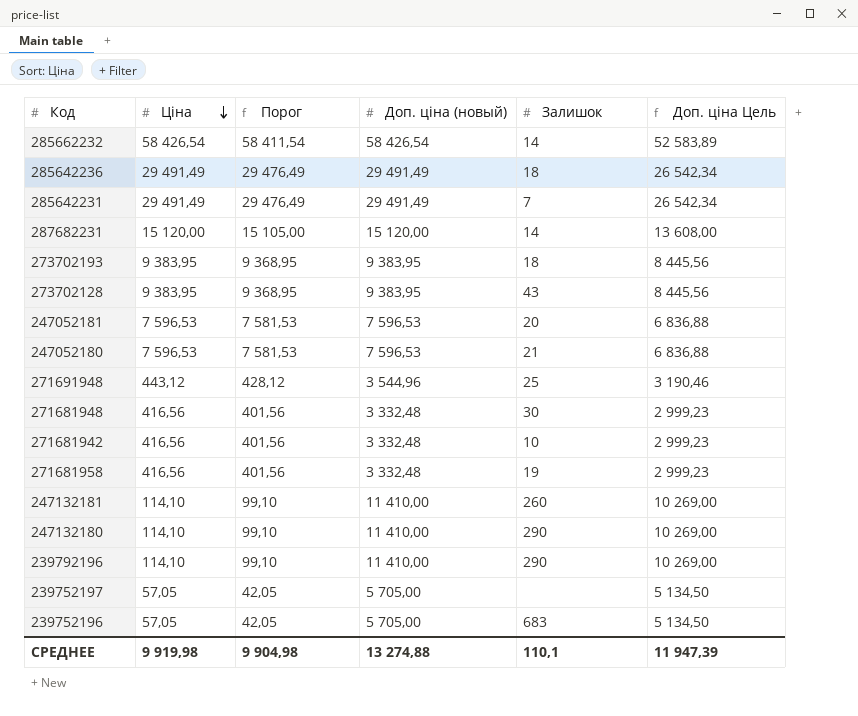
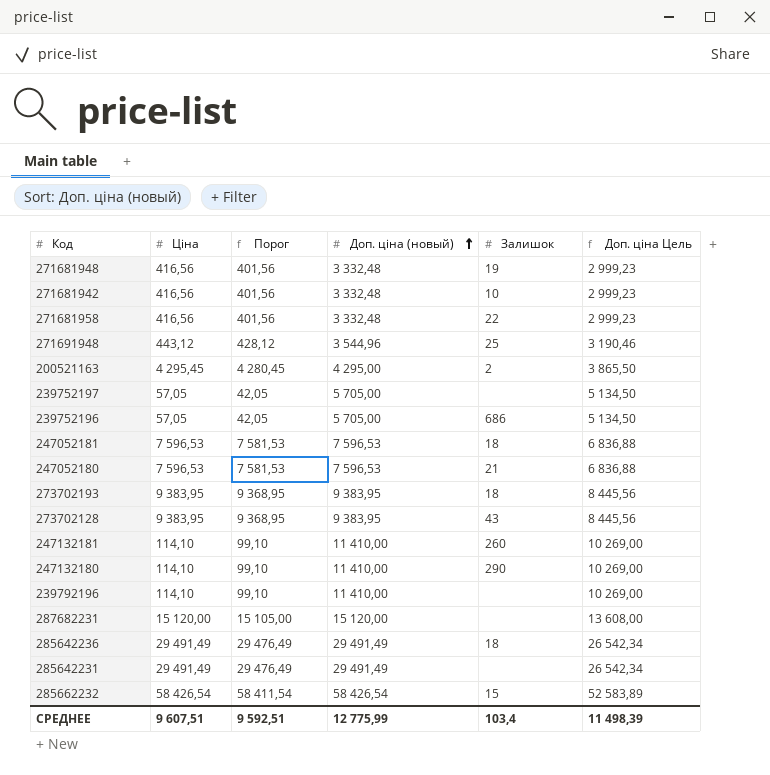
row order: Ціна descending -> Доп. ціна (новый) ascending
271681948 | Залишок: 30 -> 19
271681958 | Залишок: 19 -> 22
row 200521163: none -> 4 295,45 | 4 280,45 | 4 295,00 | 2 | 3 865,50
239752196 | Залишок: 683 -> 686
247052181 | Залишок: 20 -> 18
239792196 | Залишок: 290 -> none
287682231 | Залишок: 14 -> none
285642231 | Залишок: 7 -> none
285662232 | Залишок: 14 -> 15
СРЕДНЕЕ | Ціна: 9 919,98 -> 9 607,51
СРЕДНЕЕ | Порог: 9 904,98 -> 9 592,51
СРЕДНЕЕ | Доп. ціна (новый): 13 274,88 -> 12 775,99
СРЕДНЕЕ | Залишок: 110,1 -> 103,4
СРЕДНЕЕ | Доп. ціна Цель: 11 947,39 -> 11 498,39

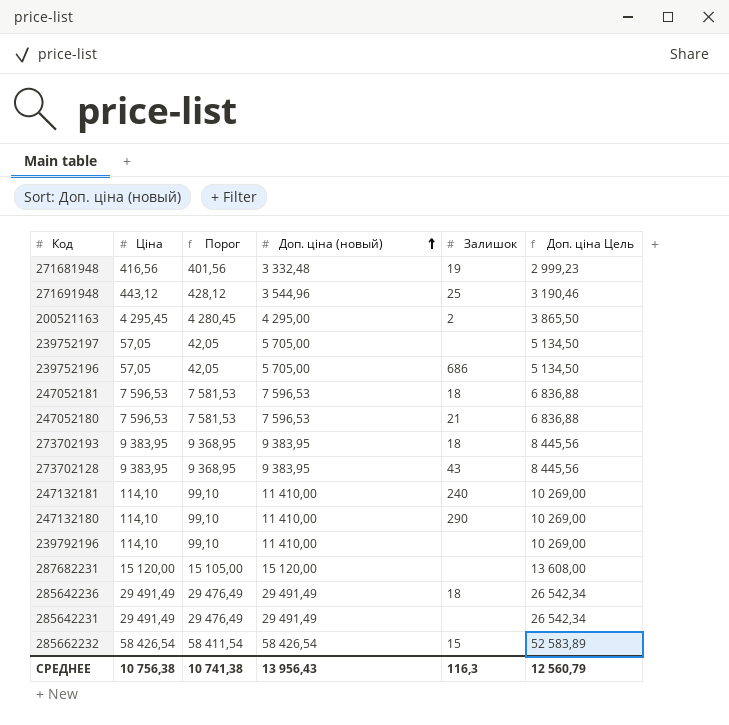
row 271681942: 416,56 | 401,56 | 3 332,48 | 10 | 2 999,23 -> none
row 271681958: 416,56 | 401,56 | 3 332,48 | 22 | 2 999,23 -> none
247132181 | Залишок: 260 -> 240
СРЕДНЕЕ | Ціна: 9 607,51 -> 10 756,38
СРЕДНЕЕ | Порог: 9 592,51 -> 10 741,38
СРЕДНЕЕ | Доп. ціна (новый): 12 775,99 -> 13 956,43
СРЕДНЕЕ | Залишок: 103,4 -> 116,3
СРЕДНЕЕ | Доп. ціна Цель: 11 498,39 -> 12 560,79

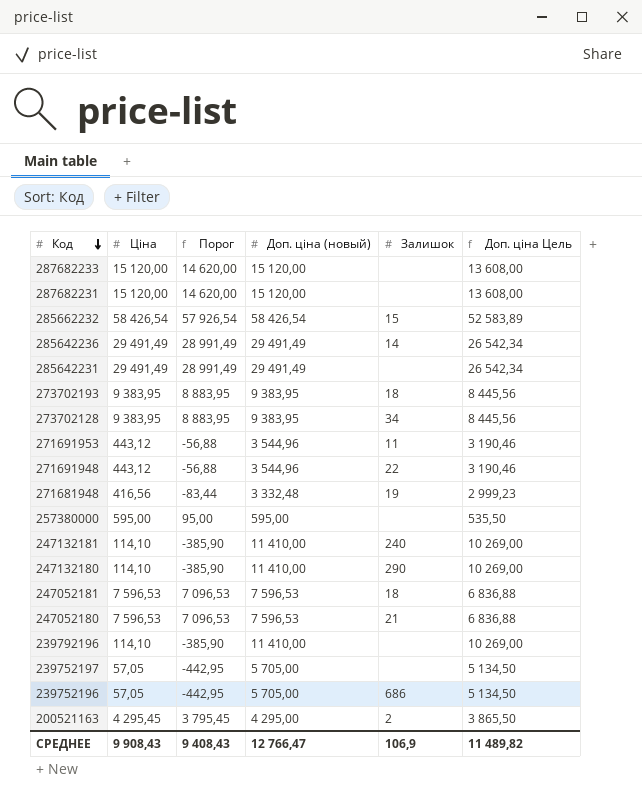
row order: Доп. ціна (новый) ascending -> Код descending
column Порог | formula: [Ціна] - 15 -> [Ціна] - 500
row 287682233: none -> 15 120,00 | 14 620,00 | 15 120,00 | none | 13 608,00
285642236 | Залишок: 18 -> 14
273702128 | Залишок: 43 -> 34
row 271691953: none -> 443,12 | -56,88 | 3 544,96 | 11 | 3 190,46
271691948 | Залишок: 25 -> 22
row 257380000: none -> 595,00 | 95,00 | 595,00 | none | 535,50
СРЕДНЕЕ | Ціна: 10 756,38 -> 9 908,43
СРЕДНЕЕ | Порог: 10 741,38 -> 9 408,43
СРЕДНЕЕ | Доп. ціна (новый): 13 956,43 -> 12 766,47
СРЕДНЕЕ | Залишок: 116,3 -> 106,9
СРЕДНЕЕ | Доп. ціна Цель: 12 560,79 -> 11 489,82

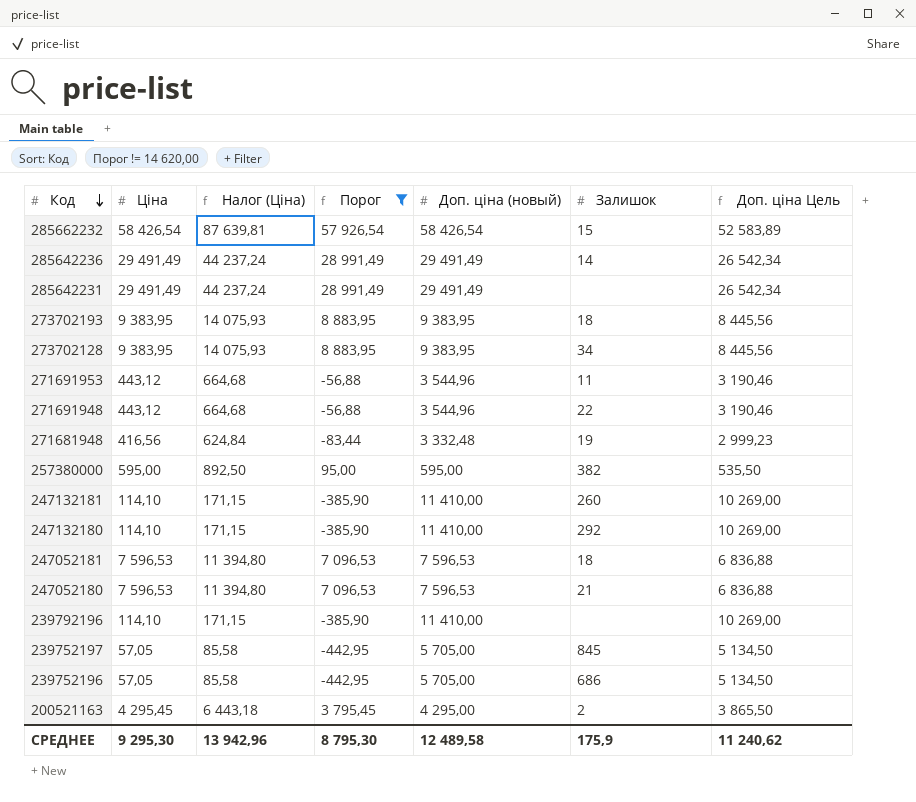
filter: none -> Порог != 14 620,00
column Налог (Ціна) | formula: none -> [Ціна] * 1,5
257380000 | Залишок: none -> 382
247132181 | Залишок: 240 -> 260
247132180 | Залишок: 290 -> 292
239752197 | Залишок: none -> 845
СРЕДНЕЕ | Ціна: 9 908,43 -> 9 295,30
СРЕДНЕЕ | Порог: 9 408,43 -> 8 795,30
СРЕДНЕЕ | Доп. ціна (новый): 12 766,47 -> 12 489,58
СРЕДНЕЕ | Залишок: 106,9 -> 175,9
СРЕДНЕЕ | Доп. ціна Цель: 11 489,82 -> 11 240,62

